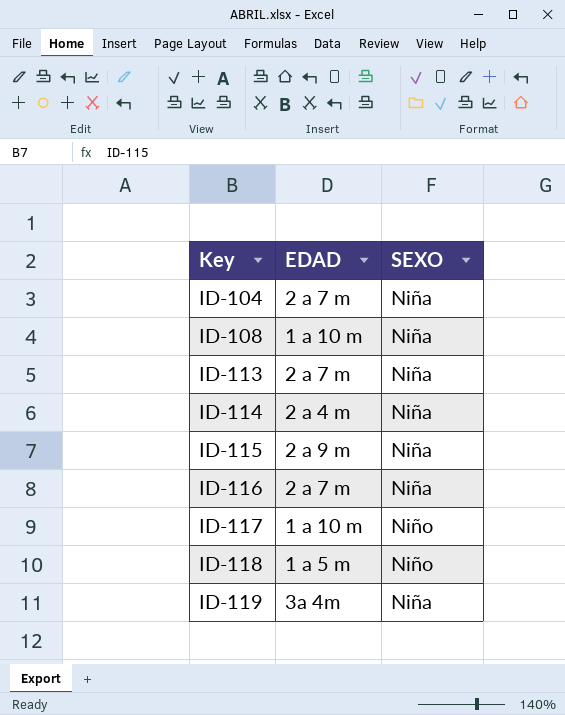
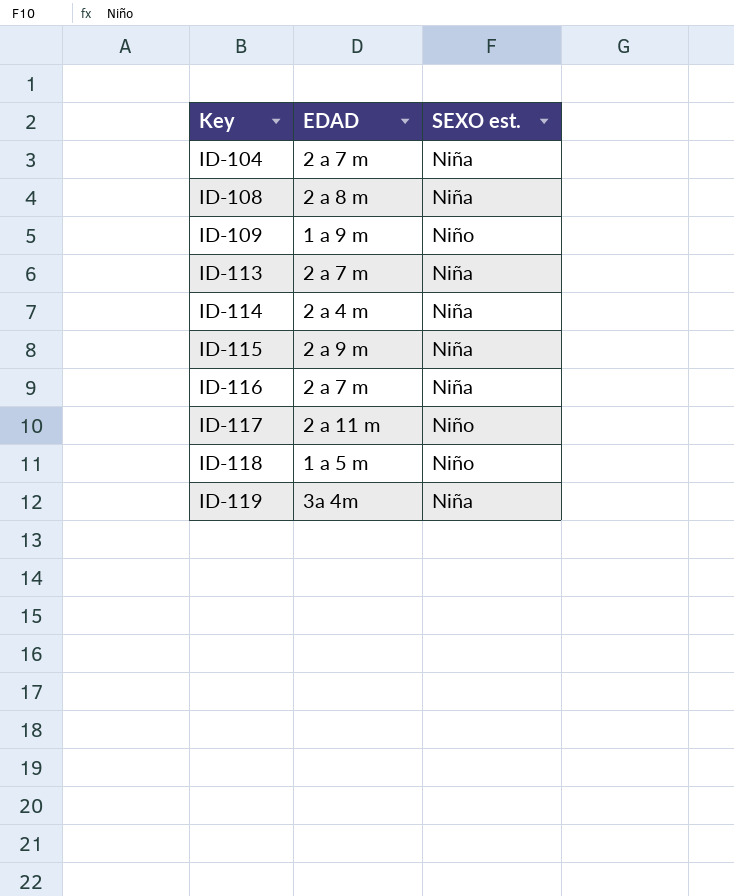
column name: SEXO -> SEXO est.
ID-108 | EDAD: 1 a 10 m -> 2 a 8 m
row ID-109: none -> 1 a 9 m | Niño
ID-117 | EDAD: 1 a 10 m -> 2 a 11 m

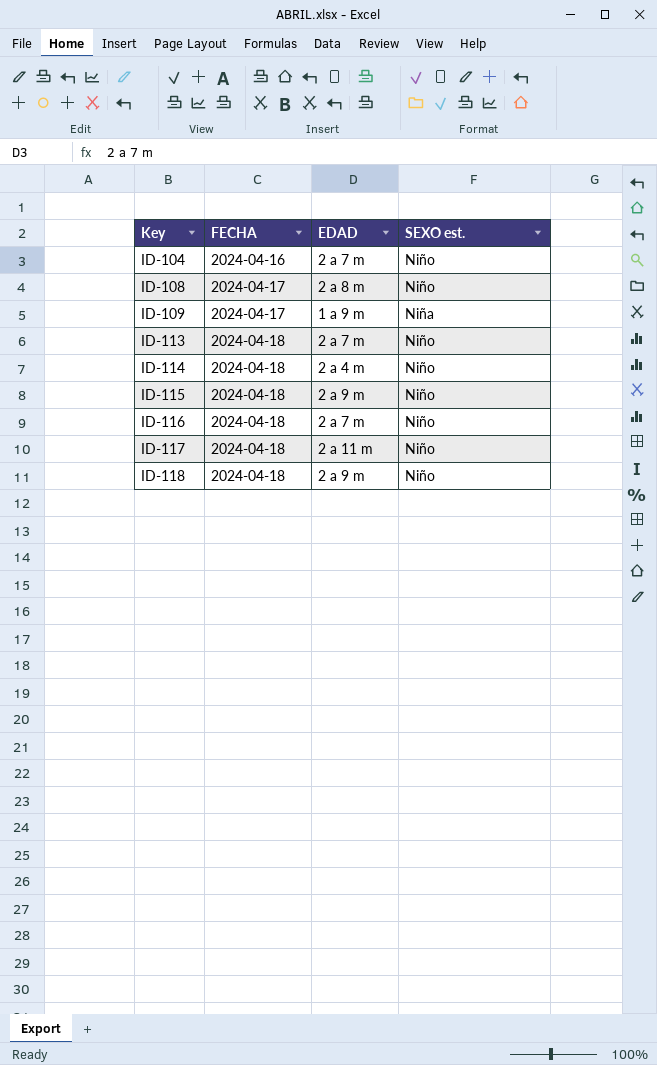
column FECHA | position: none -> 2
row ID-119: 3a 4m | Niña -> none
ID-104 | SEXO est.: Niña -> Niño
ID-108 | SEXO est.: Niña -> Niño
ID-109 | SEXO est.: Niño -> Niña
ID-113 | SEXO est.: Niña -> Niño
ID-114 | SEXO est.: Niña -> Niño
ID-115 | SEXO est.: Niña -> Niño
ID-116 | SEXO est.: Niña -> Niño
ID-118 | EDAD: 1 a 5 m -> 2 a 9 m

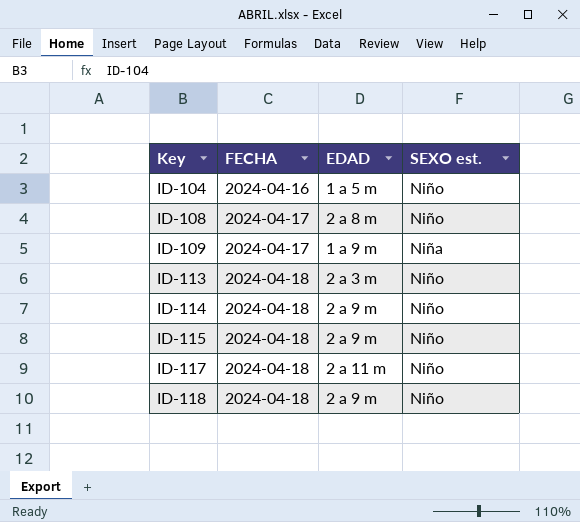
row ID-116: 2024-04-18 | 2 a 7 m | Niño -> none
ID-104 | EDAD: 2 a 7 m -> 1 a 5 m
ID-113 | EDAD: 2 a 7 m -> 2 a 3 m
ID-114 | EDAD: 2 a 4 m -> 2 a 9 m

